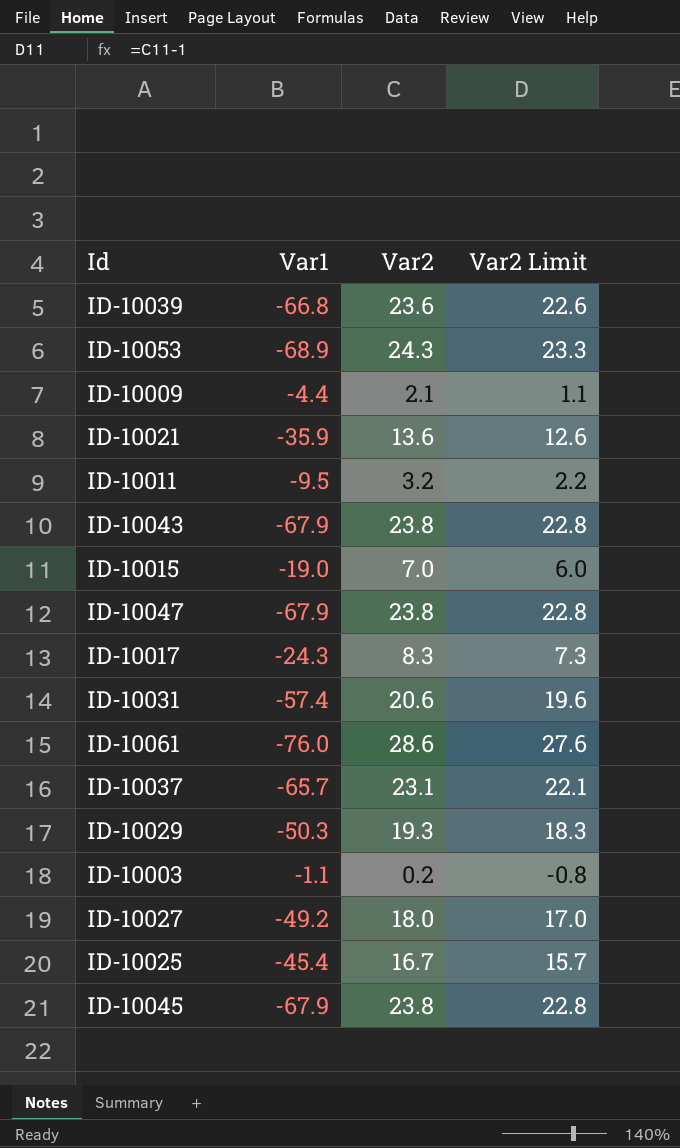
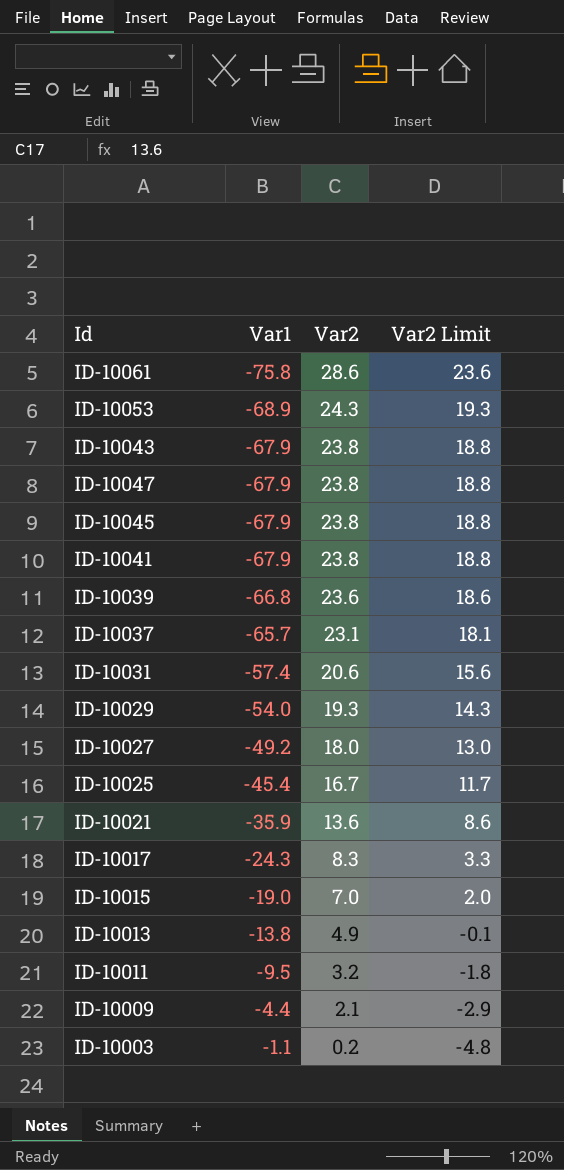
row order: none -> Var1 ascending
column Var2 Limit | formula: [Var2] - 1 -> [Var2] - 5
ID-10061 | Var1: -76.0 -> -75.8
row ID-10041: none -> -67.9 | 23.8 | 18.8
ID-10029 | Var1: -50.3 -> -54.0
row ID-10013: none -> -13.8 | 4.9 | -0.1

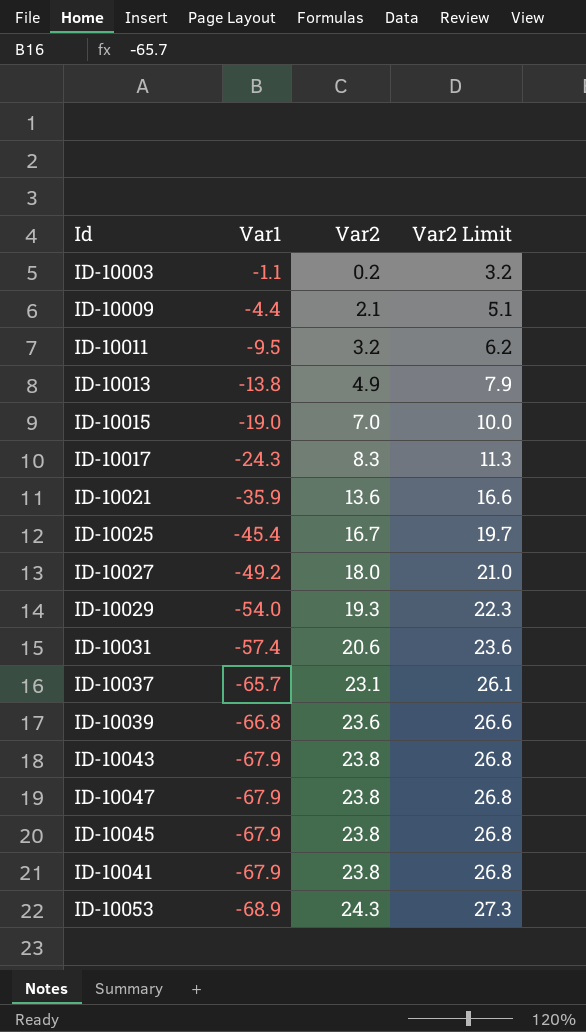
row order: Var1 ascending -> Var1 descending
column Var2 Limit | formula: [Var2] - 5 -> [Var2] + 3
row ID-10061: -75.8 | 28.6 | 23.6 -> none

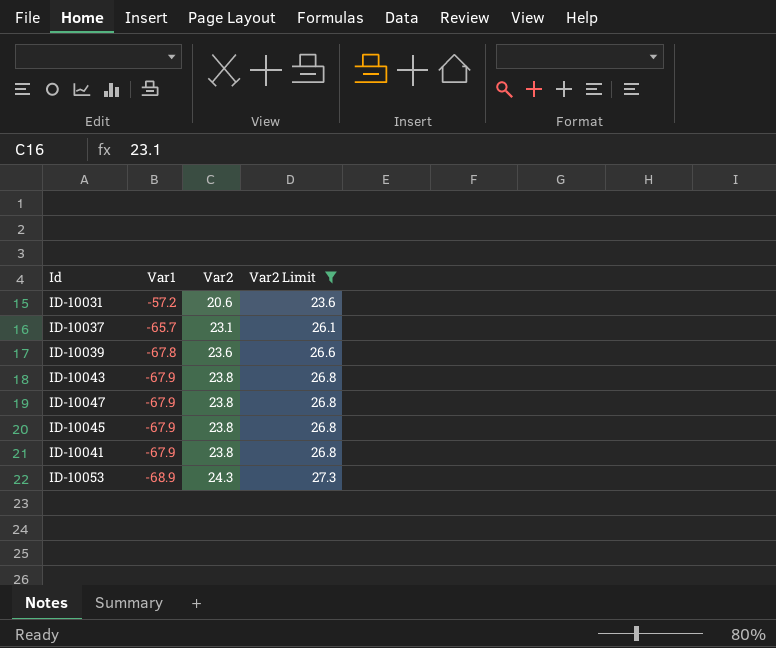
filter: none -> Var2 Limit >= 23.6
ID-10031 | Var1: -57.4 -> -57.2
ID-10039 | Var1: -66.8 -> -67.8

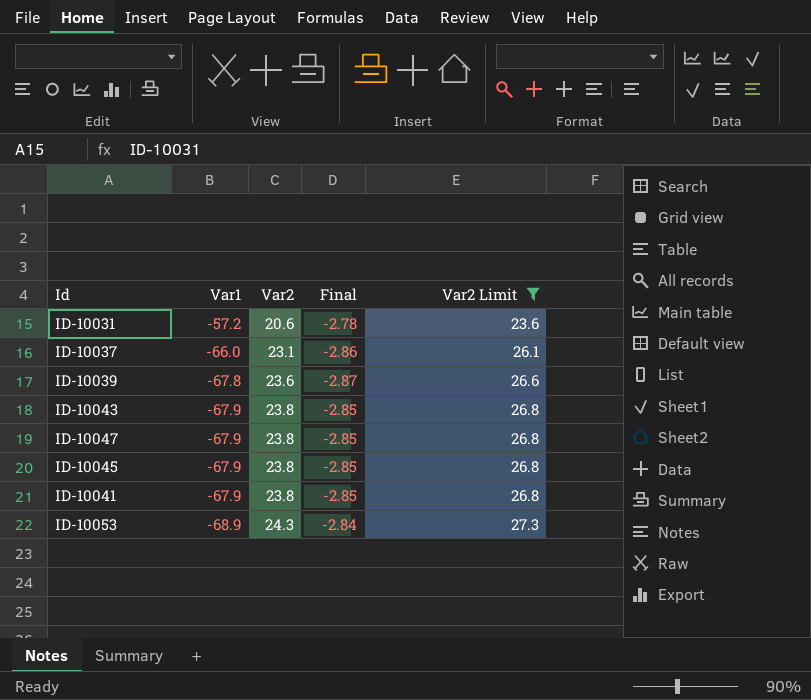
column Final | formula: none -> [Var1] / [Var2]
ID-10037 | Var1: -65.7 -> -66.0

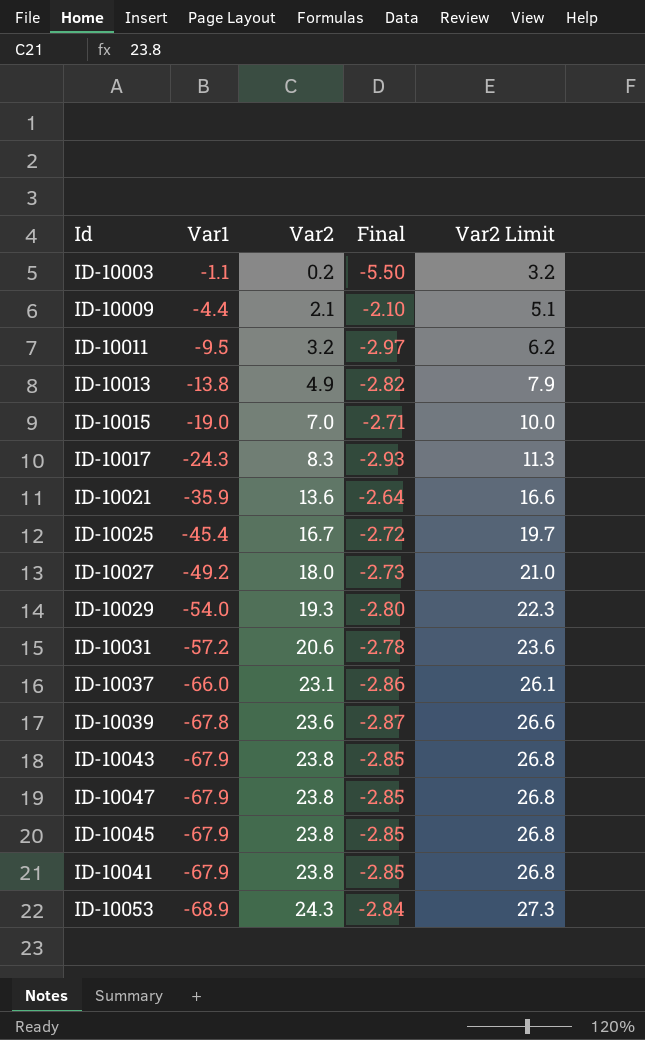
filter: Var2 Limit >= 23.6 -> none

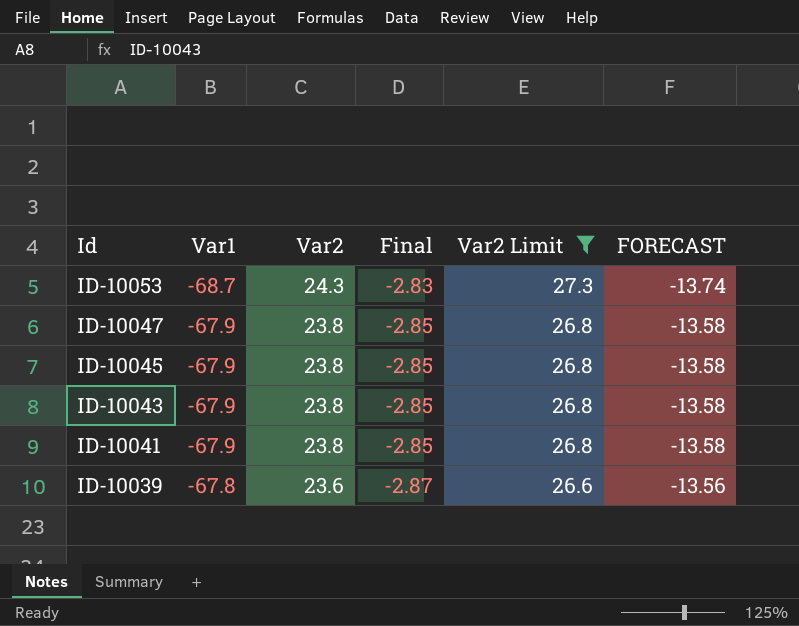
filter: none -> Var2 Limit >= 26.6
row order: Var1 descending -> Id descending
column FORECAST | formula: none -> [Var1] * 0.2
ID-10053 | Var1: -68.9 -> -68.7
ID-10053 | Final: -2.84 -> -2.83

